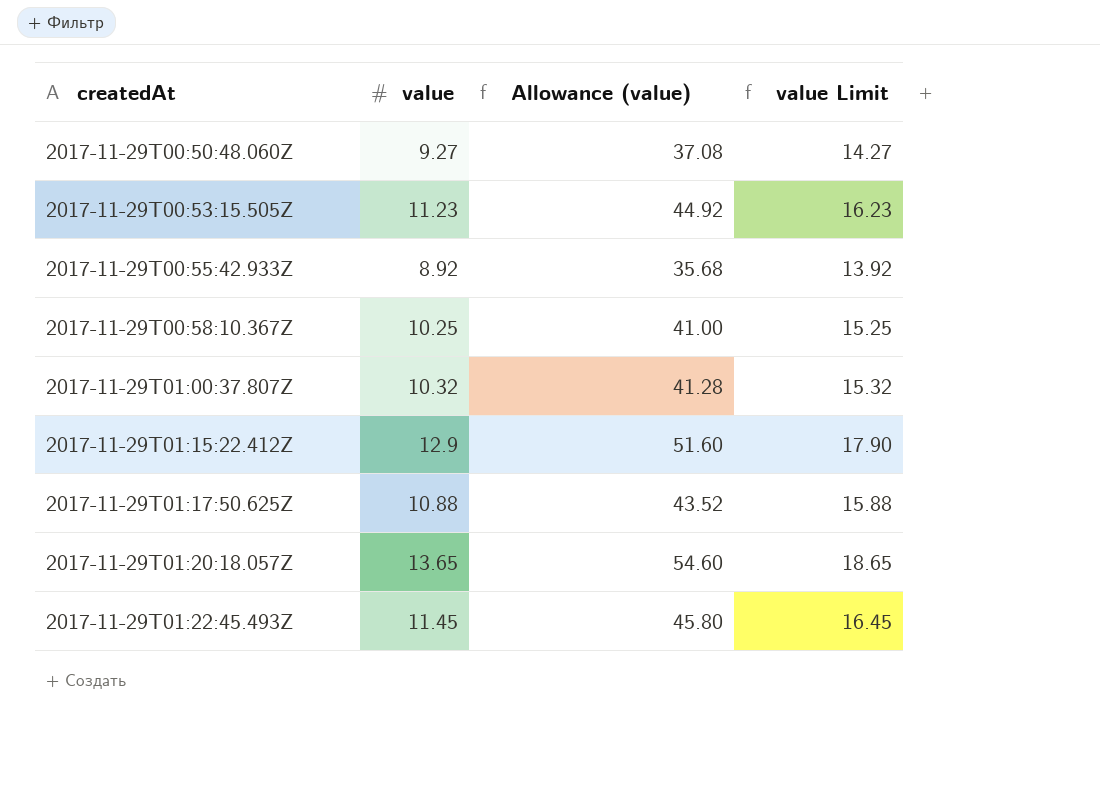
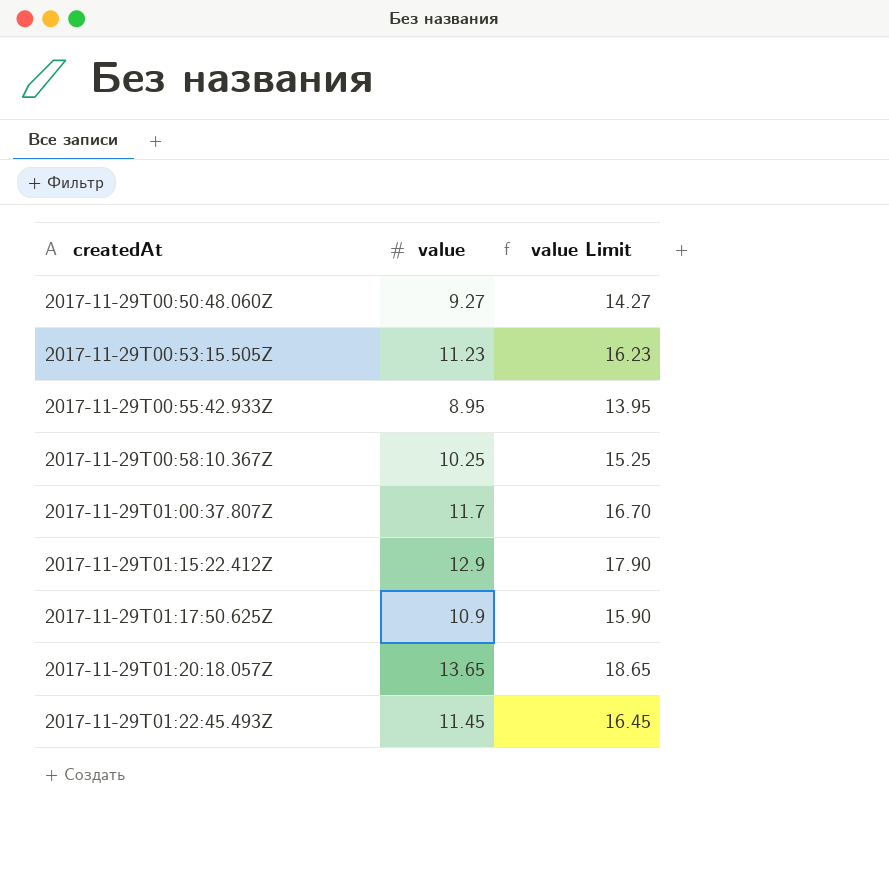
column Allowance (value) | formula: [value] * 4 -> none
2017-11-29T00:55:42.933Z | value: 8.92 -> 8.95
2017-11-29T00:55:42.933Z | value Limit: 13.92 -> 13.95
2017-11-29T01:00:37.807Z | value: 10.32 -> 11.7
2017-11-29T01:00:37.807Z | value Limit: 15.32 -> 16.70
2017-11-29T01:17:50.625Z | value: 10.88 -> 10.9
2017-11-29T01:17:50.625Z | value Limit: 15.88 -> 15.90

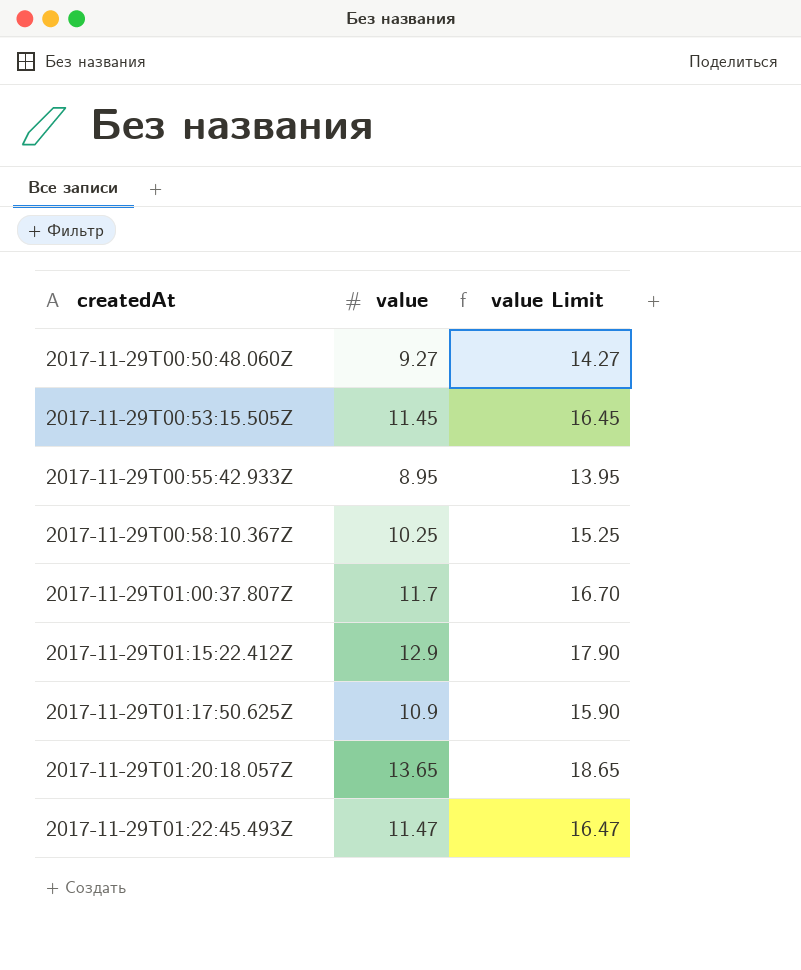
2017-11-29T00:53:15.505Z | value: 11.23 -> 11.45
2017-11-29T00:53:15.505Z | value Limit: 16.23 -> 16.45
2017-11-29T01:22:45.493Z | value: 11.45 -> 11.47
2017-11-29T01:22:45.493Z | value Limit: 16.45 -> 16.47

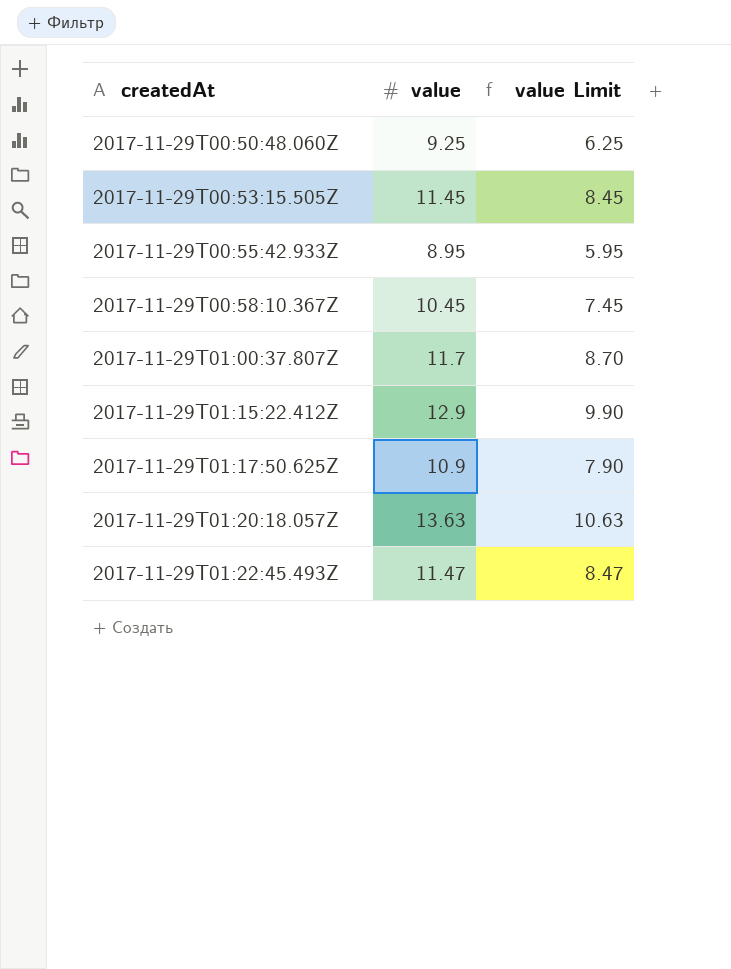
column value Limit | formula: [value] + 5 -> [value] - 3
2017-11-29T00:50:48.060Z | value: 9.27 -> 9.25
2017-11-29T00:58:10.367Z | value: 10.25 -> 10.45
2017-11-29T01:20:18.057Z | value: 13.65 -> 13.63

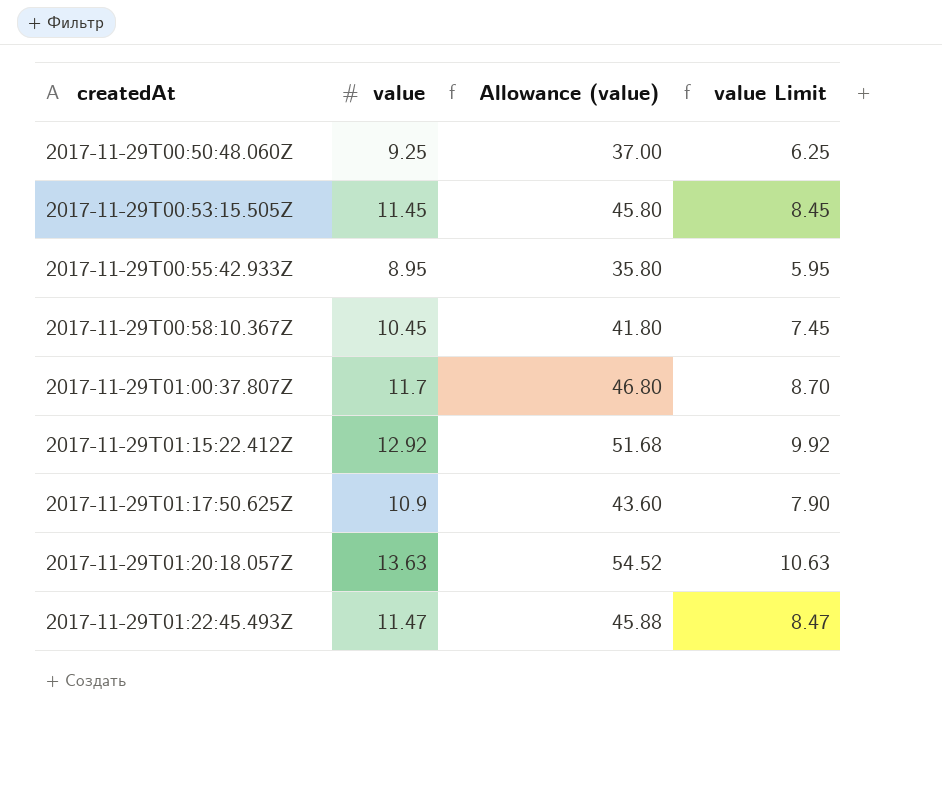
column Allowance (value) | formula: none -> [value] * 4
2017-11-29T01:15:22.412Z | value: 12.9 -> 12.92
2017-11-29T01:15:22.412Z | value Limit: 9.90 -> 9.92

